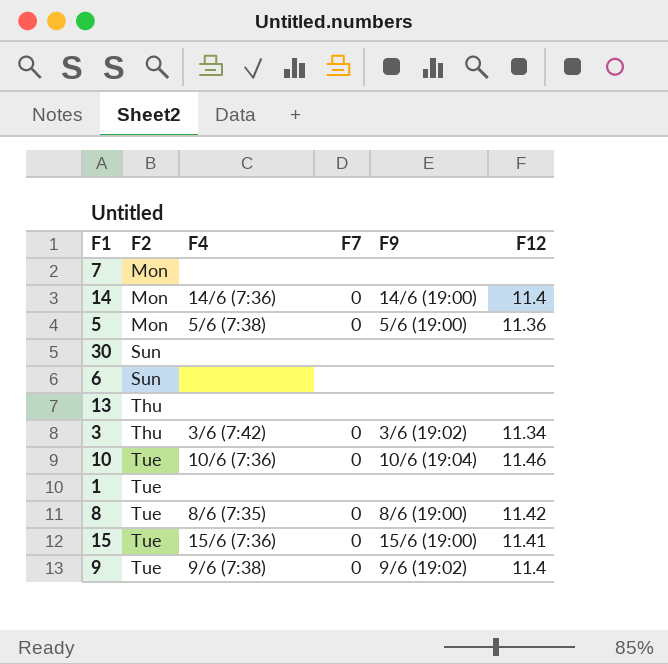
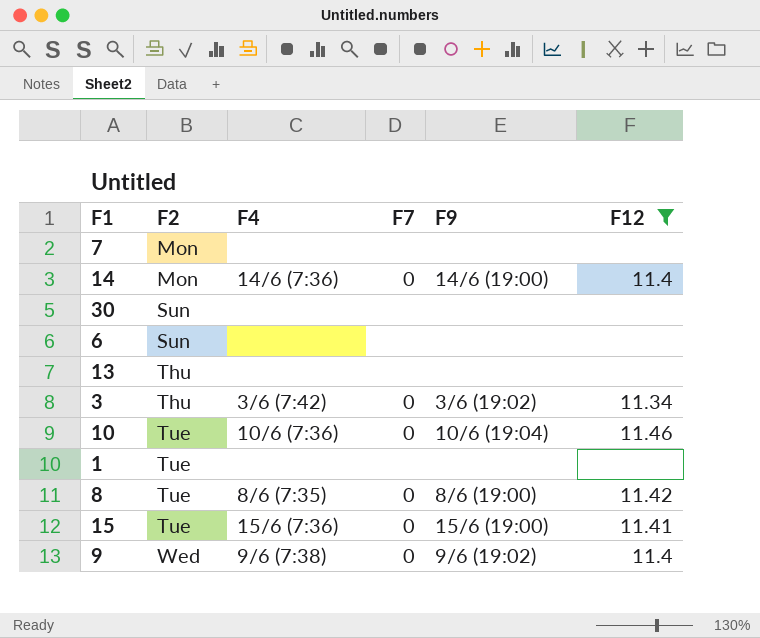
filter: none -> F12 != 11.36
9 | F2: Tue -> Wed

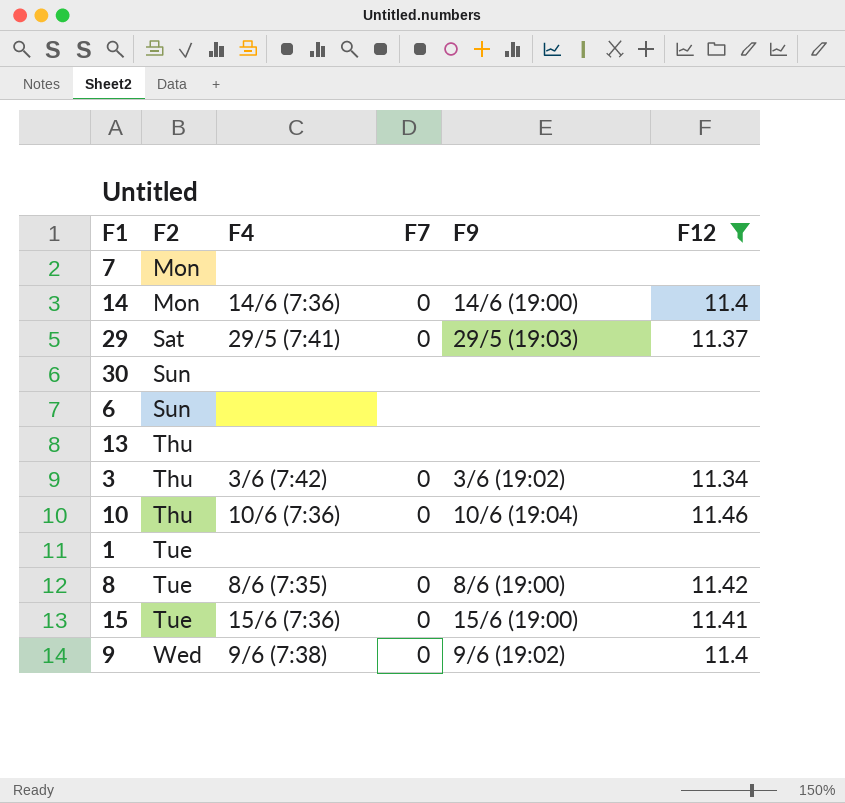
row 29: none -> Sat | 29/5 (7:41) | 0 | 29/5 (19:03) | 11.37
10 | F2: Tue -> Thu

